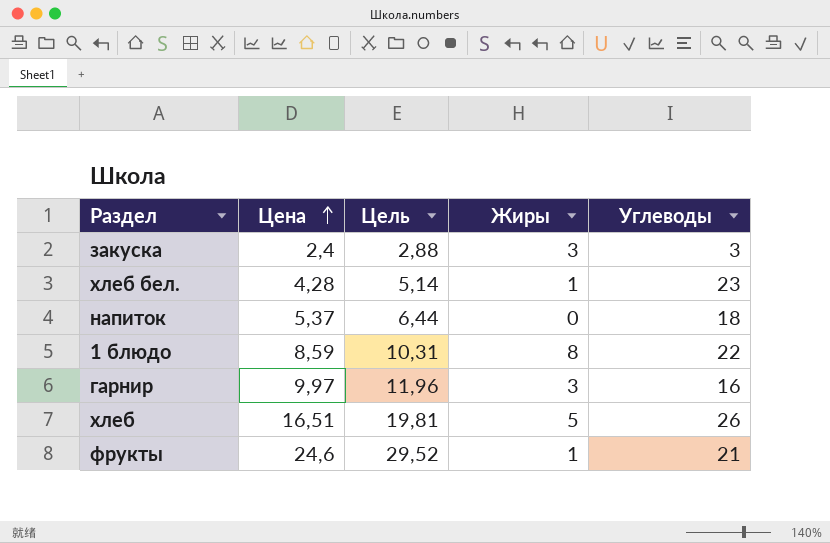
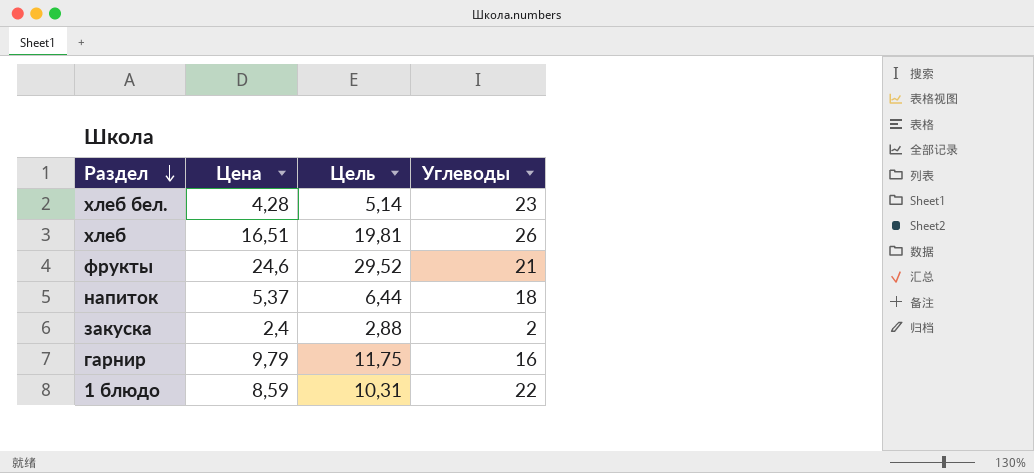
row order: Цена ascending -> Раздел descending
column Жиры | position: 4 -> none
закуска | Углеводы: 3 -> 2
гарнир | Цена: 9,97 -> 9,79
гарнир | Цель: 11,96 -> 11,75

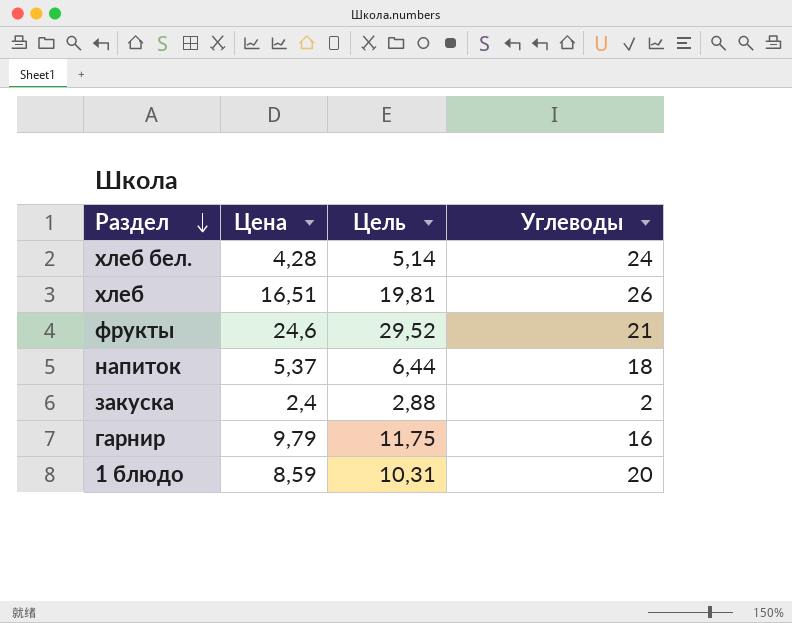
хлеб бел. | Углеводы: 23 -> 24
1 блюдо | Углеводы: 22 -> 20

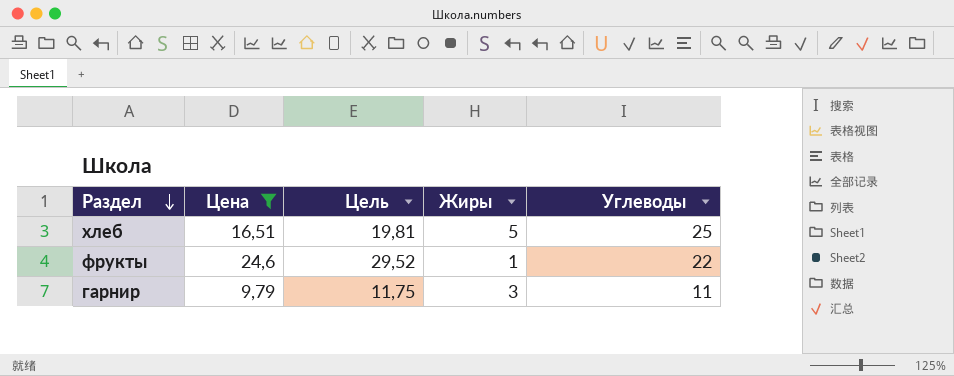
filter: none -> Цена >= 9,79
column Жиры | position: none -> 4
хлеб | Углеводы: 26 -> 25
фрукты | Углеводы: 21 -> 22
гарнир | Углеводы: 16 -> 11

